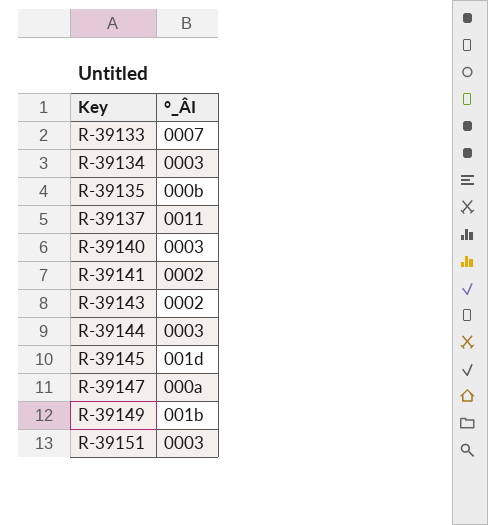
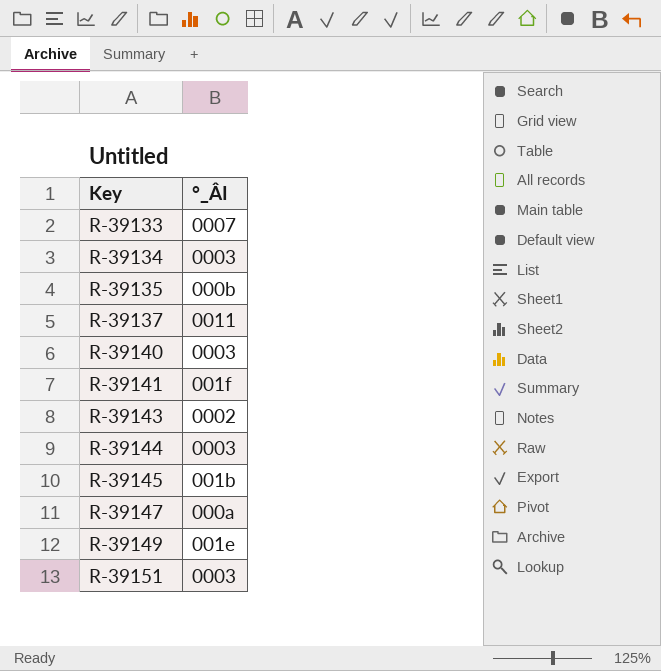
R-39141 | °_ÂI: 0002 -> 001f
R-39145 | °_ÂI: 001d -> 001b
R-39149 | °_ÂI: 001b -> 001e

